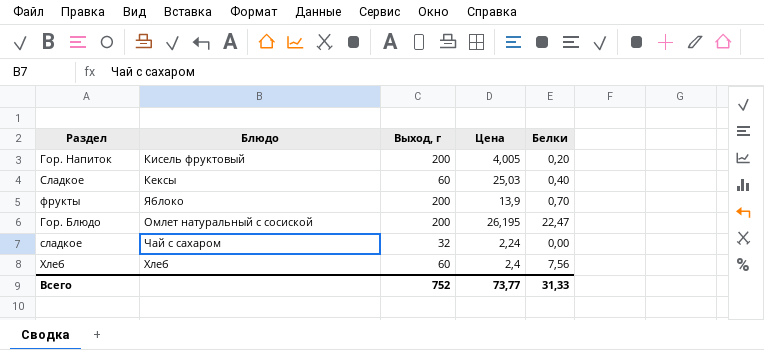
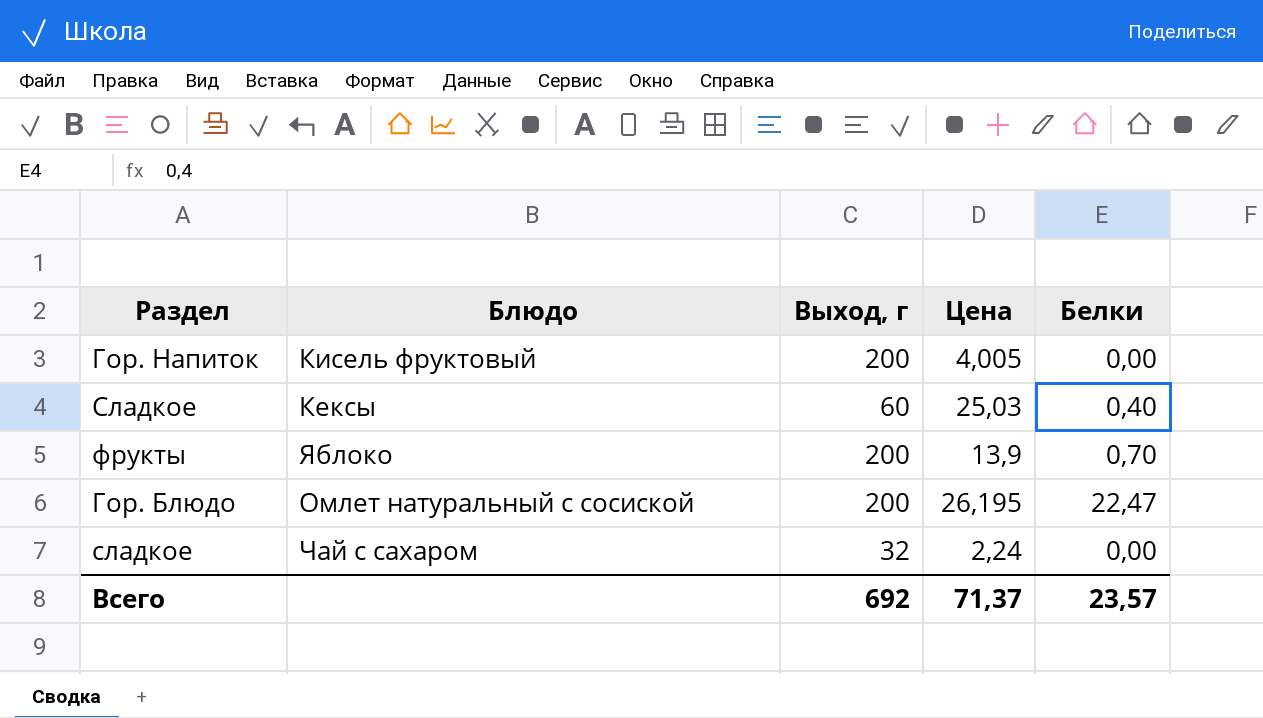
row Хлеб: Хлеб | 60 | 2,4 | 7,56 -> none
Гор. Напиток | Белки: 0,20 -> 0,00
Всего | Выход, г: 752 -> 692
Всего | Цена: 73,77 -> 71,37
Всего | Белки: 31,33 -> 23,57

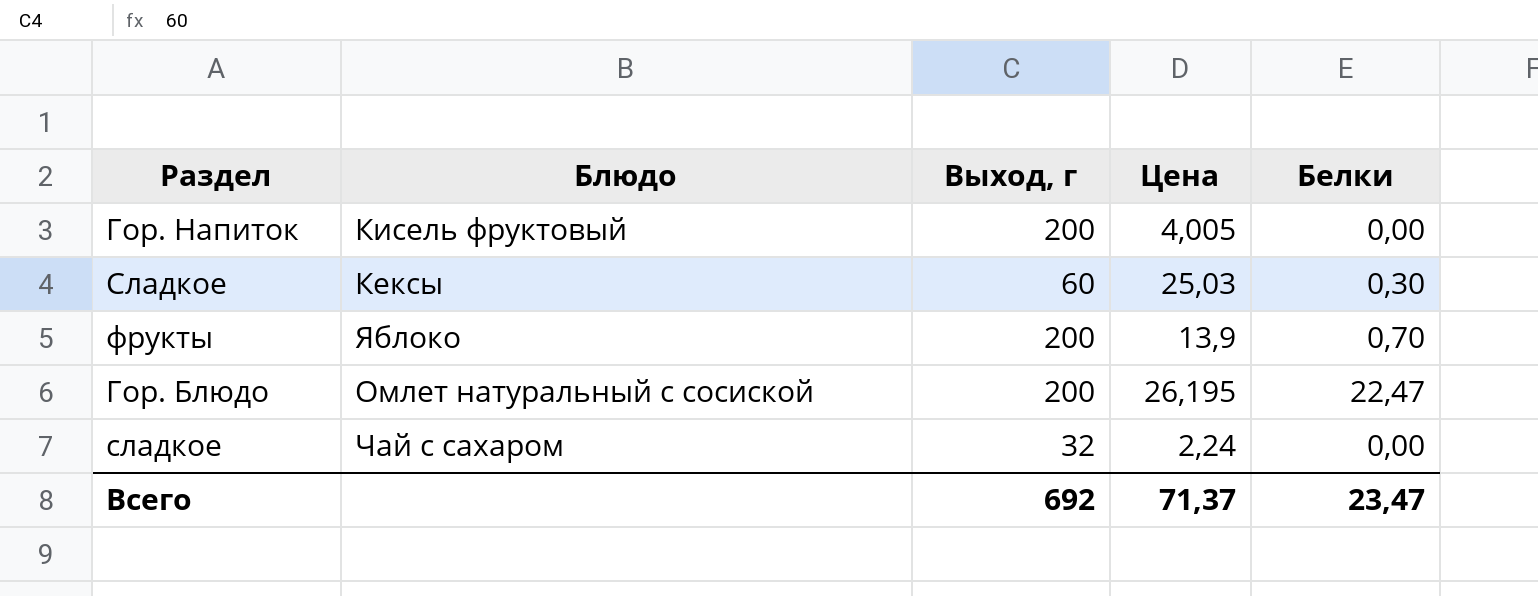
Сладкое | Белки: 0,40 -> 0,30
Всего | Белки: 23,57 -> 23,47

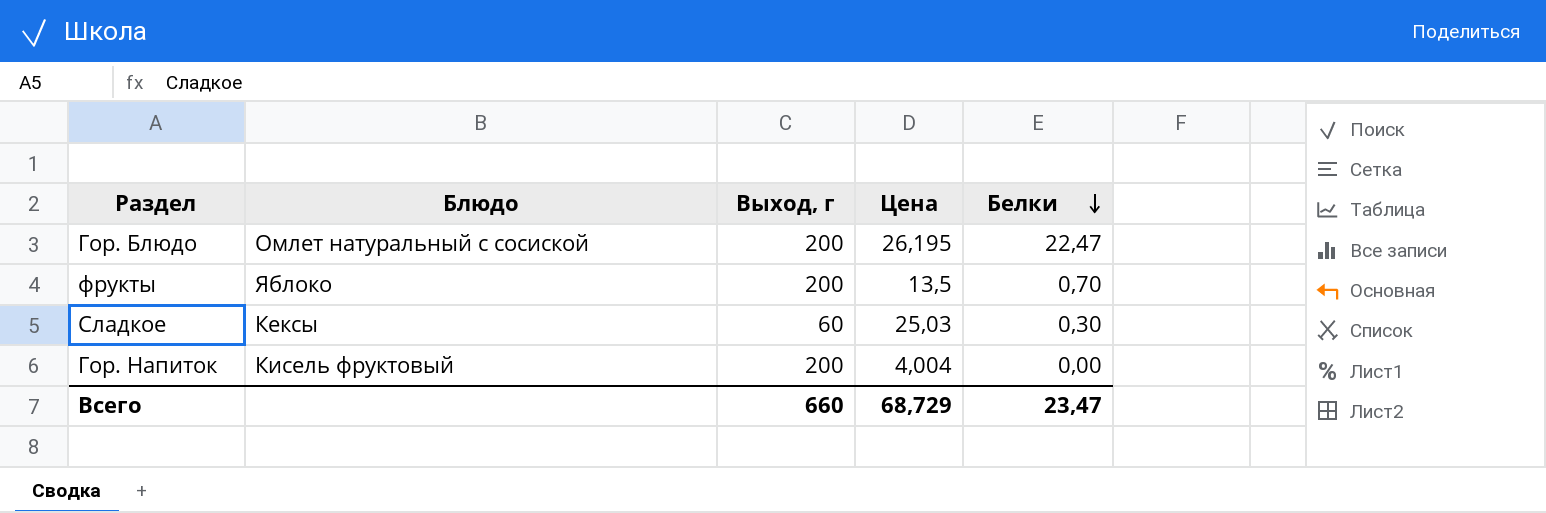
row order: none -> Белки descending
row сладкое: Чай с сахаром | 32 | 2,24 | 0,00 -> none
фрукты | Цена: 13,9 -> 13,5
Гор. Напиток | Цена: 4,005 -> 4,004
Всего | Выход, г: 692 -> 660
Всего | Цена: 71,37 -> 68,729

